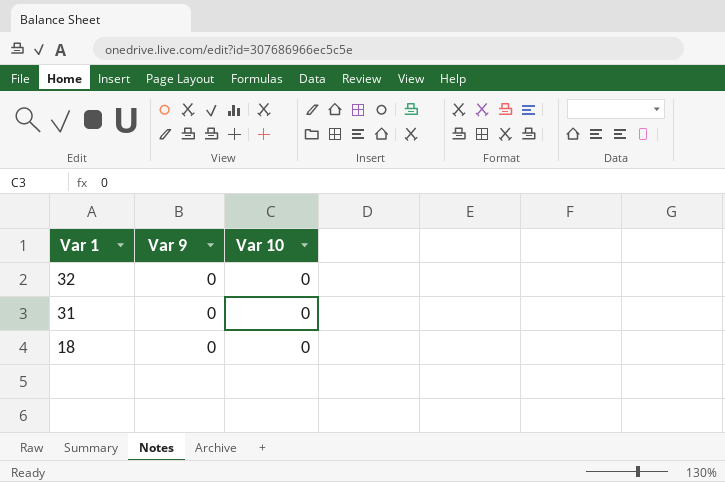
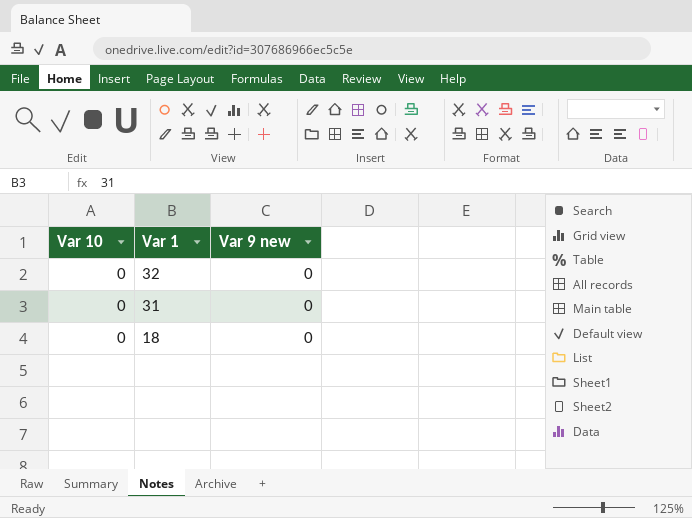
column Var 10 | position: 3 -> 1
column name: Var 9 -> Var 9 new

